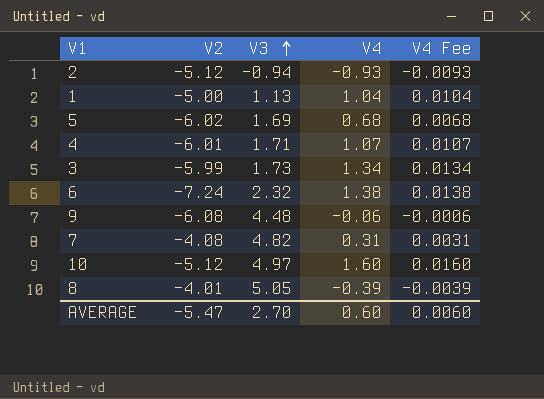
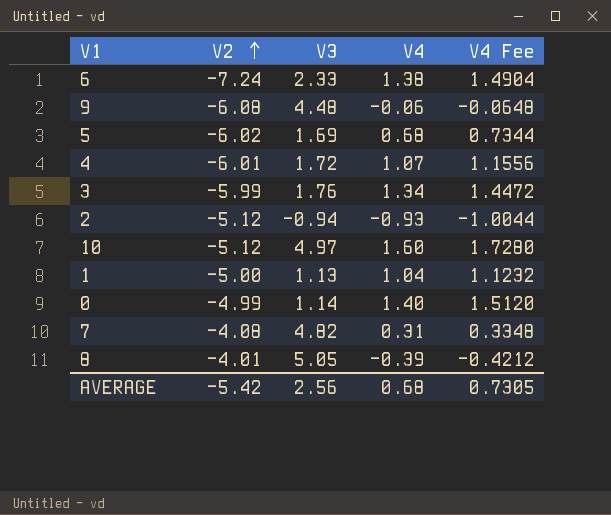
row order: V3 ascending -> V2 ascending
column V4 Fee | formula: [V4] * 0.01 -> [V4] * 1.08
6 | V3: 2.32 -> 2.33
4 | V3: 1.71 -> 1.72
3 | V3: 1.73 -> 1.76
row 0: none -> -4.99 | 1.14 | 1.40 | 1.5120
AVERAGE | V2: -5.47 -> -5.42
AVERAGE | V3: 2.70 -> 2.56
AVERAGE | V4: 0.60 -> 0.68
AVERAGE | V4 Fee: 0.0060 -> 0.7305

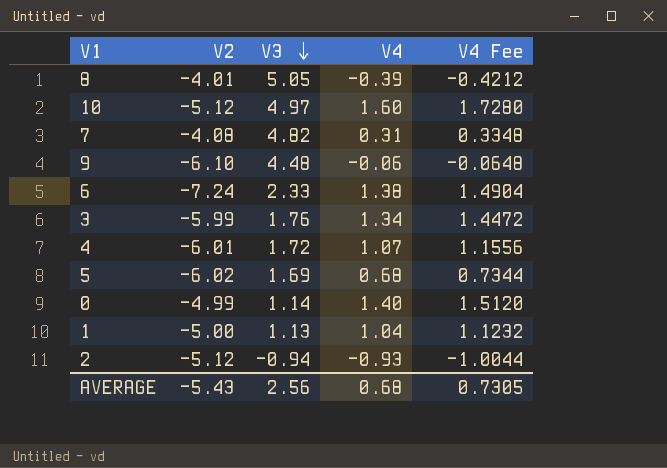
row order: V2 ascending -> V3 descending
9 | V2: -6.08 -> -6.10
AVERAGE | V2: -5.42 -> -5.43

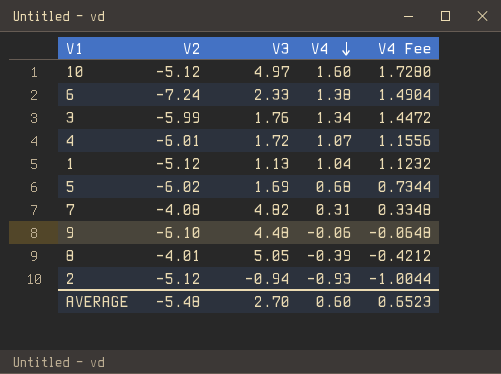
row order: V3 descending -> V4 descending
row 0: -4.99 | 1.14 | 1.40 | 1.5120 -> none
1 | V2: -5.00 -> -5.12
AVERAGE | V2: -5.43 -> -5.48
AVERAGE | V3: 2.56 -> 2.70
AVERAGE | V4: 0.68 -> 0.60
AVERAGE | V4 Fee: 0.7305 -> 0.6523

